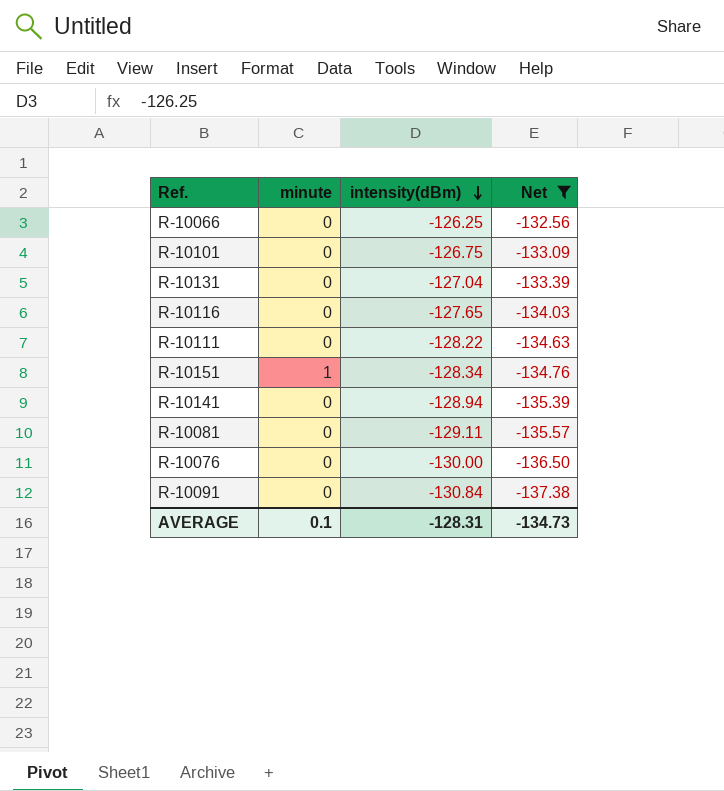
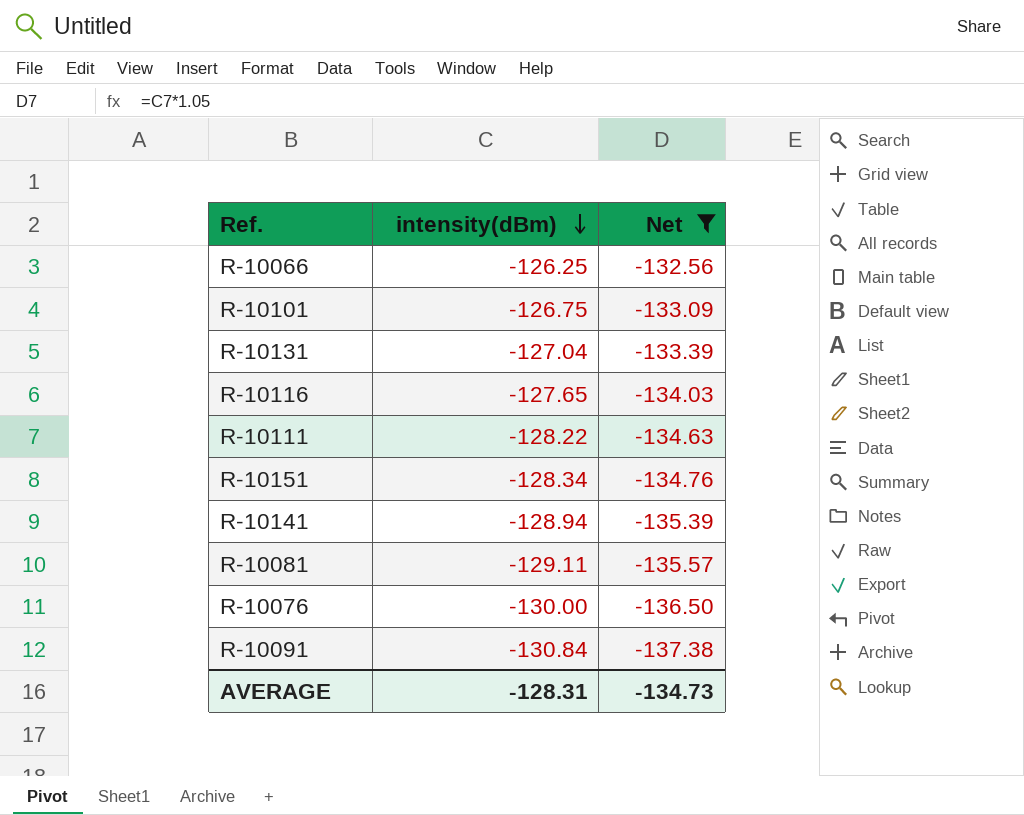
column minute | position: 2 -> none

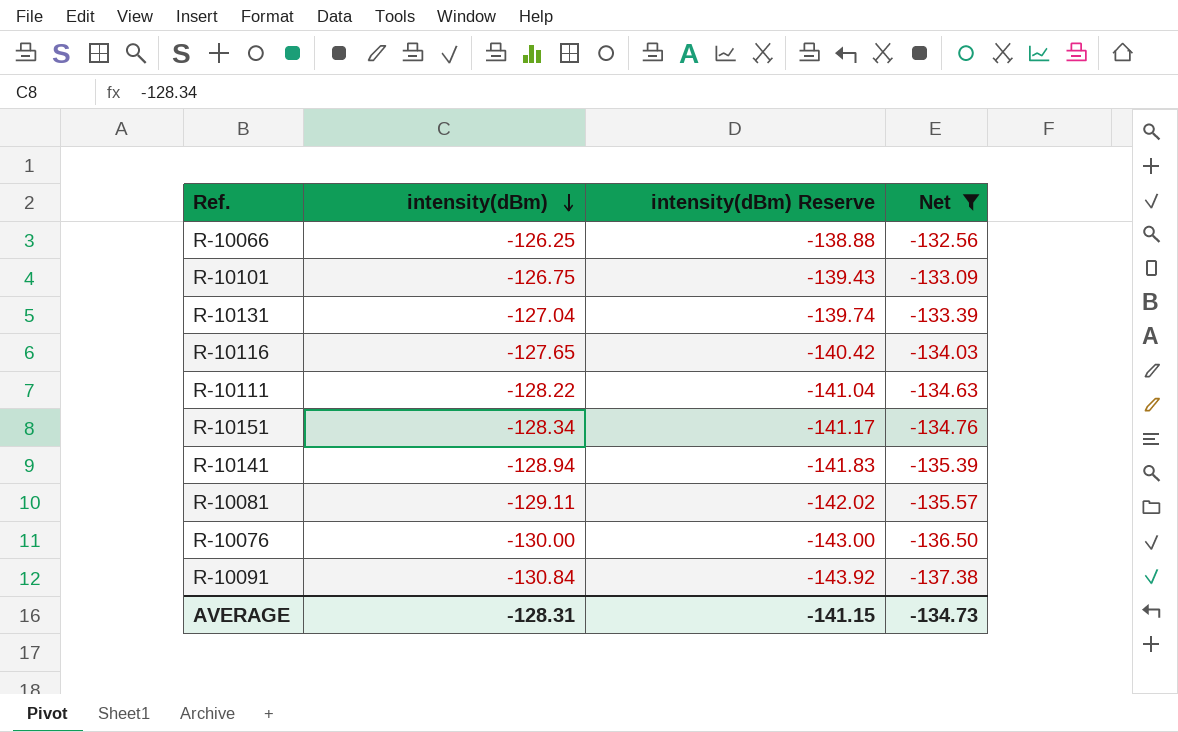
column intensity(dBm) Reserve | formula: none -> [intensity(dBm)] * 1.1

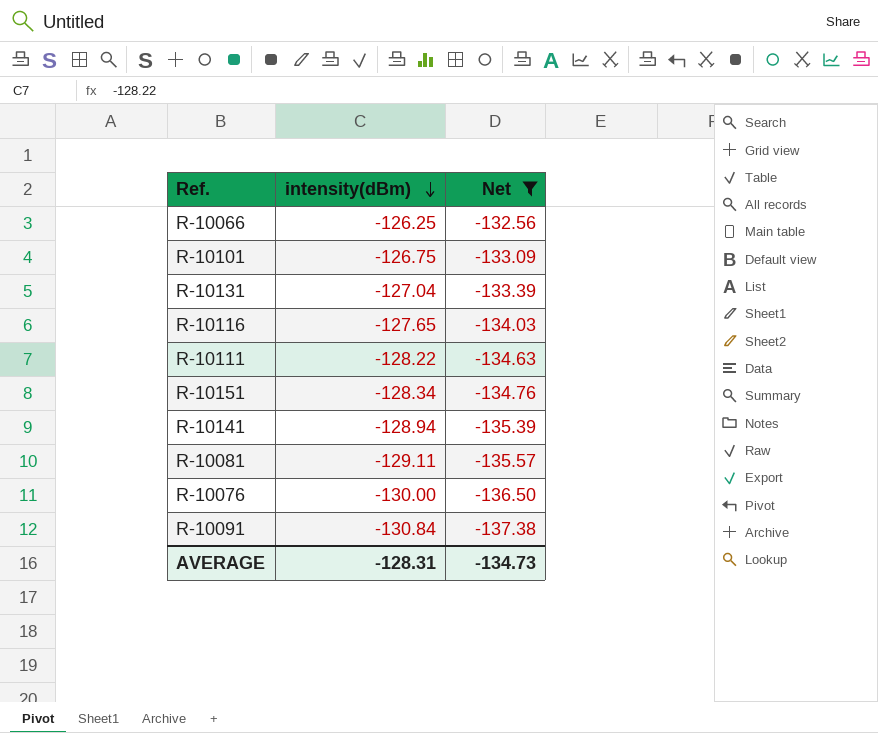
column intensity(dBm) Reserve | formula: [intensity(dBm)] * 1.1 -> none

